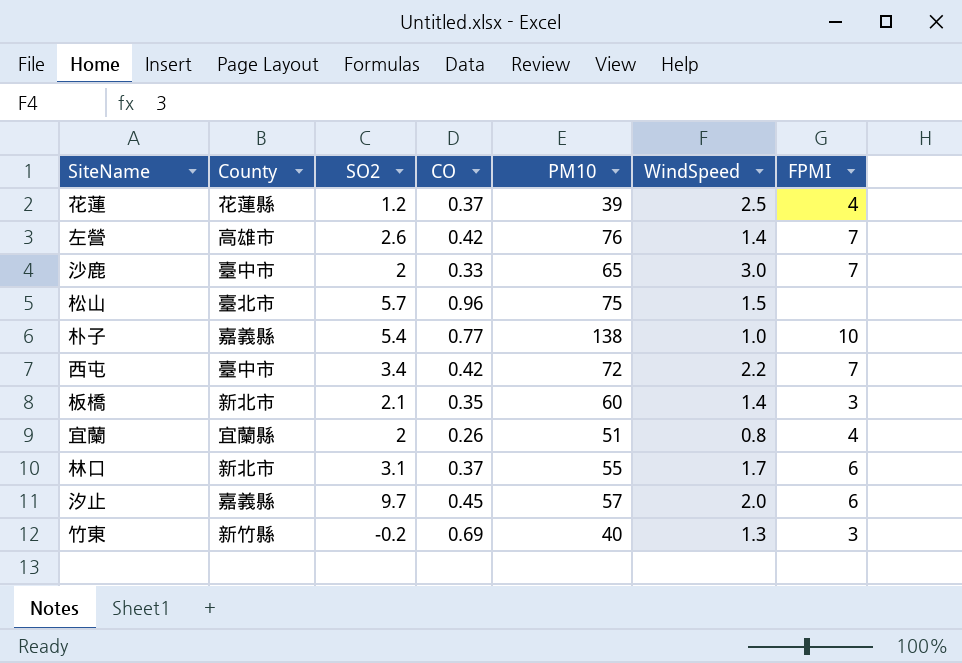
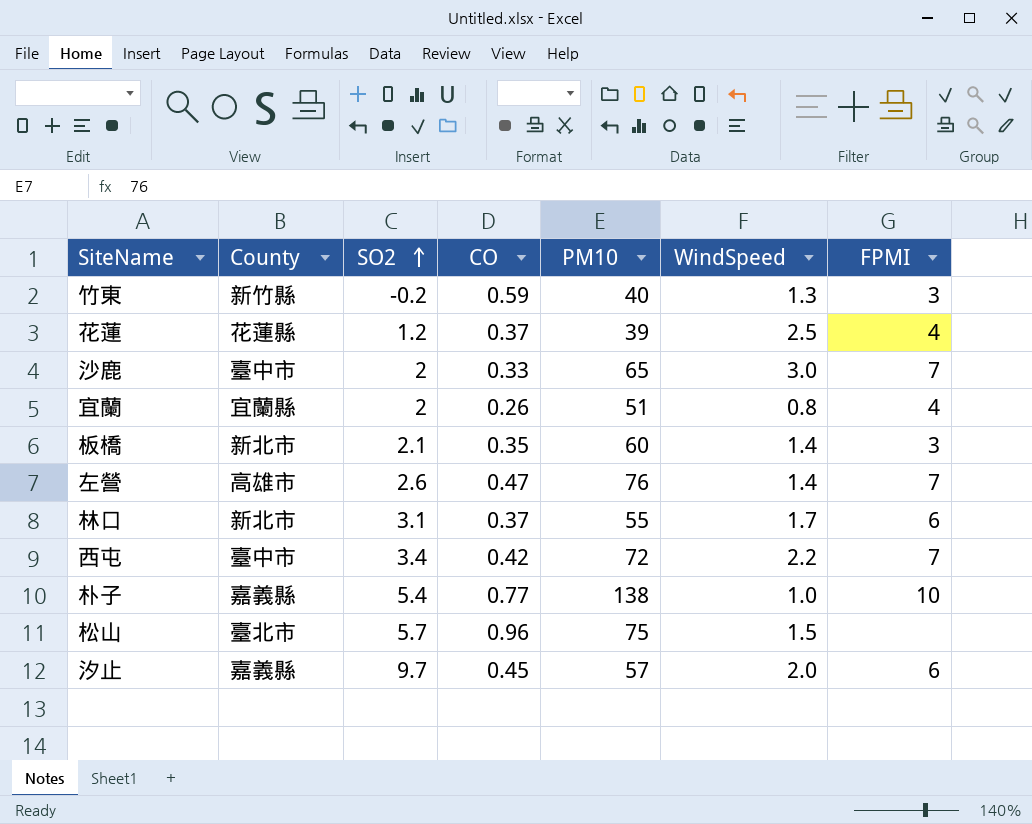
row order: none -> SO2 ascending
竹東 | CO: 0.69 -> 0.59
左營 | CO: 0.42 -> 0.47

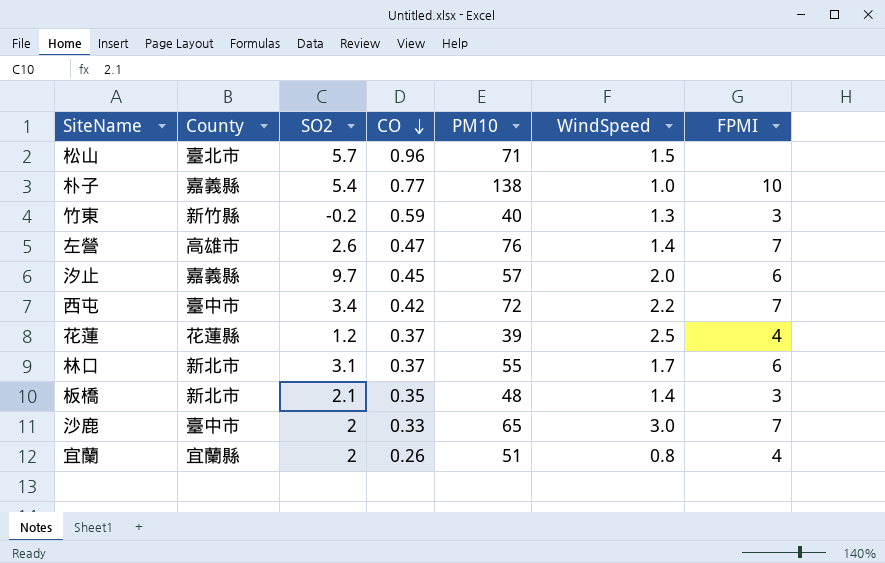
row order: SO2 ascending -> CO descending
松山 | PM10: 75 -> 71
板橋 | PM10: 60 -> 48

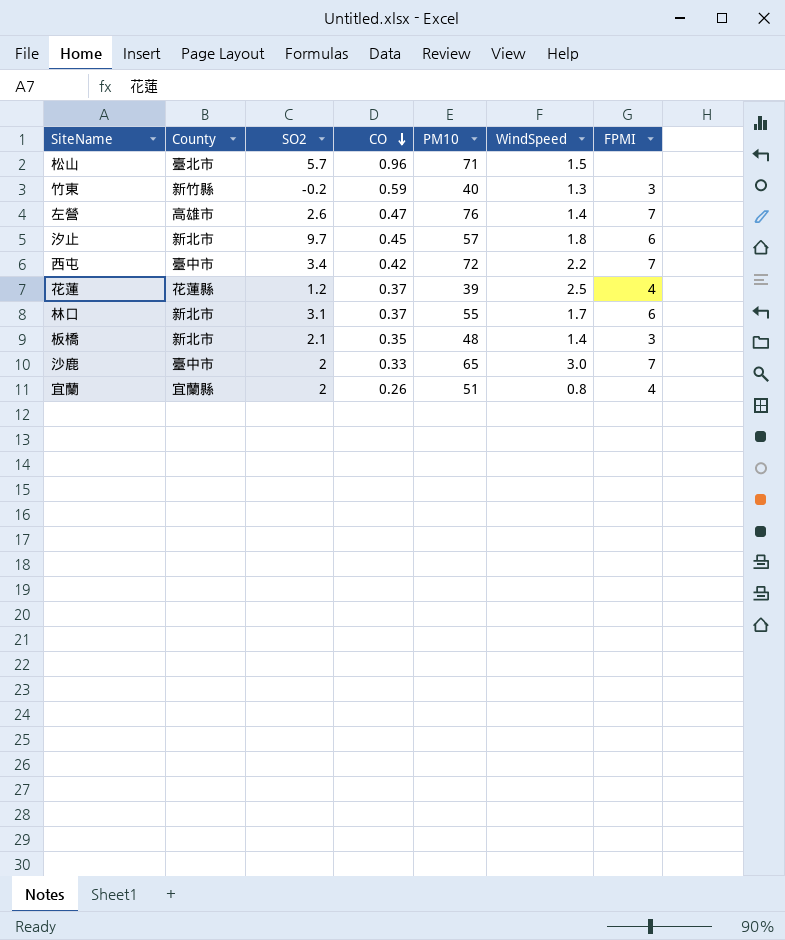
row 朴子: 嘉義縣 | 5.4 | 0.77 | 138 | 1.0 | 10 -> none
汐止 | County: 嘉義縣 -> 新北市
汐止 | WindSpeed: 2.0 -> 1.8

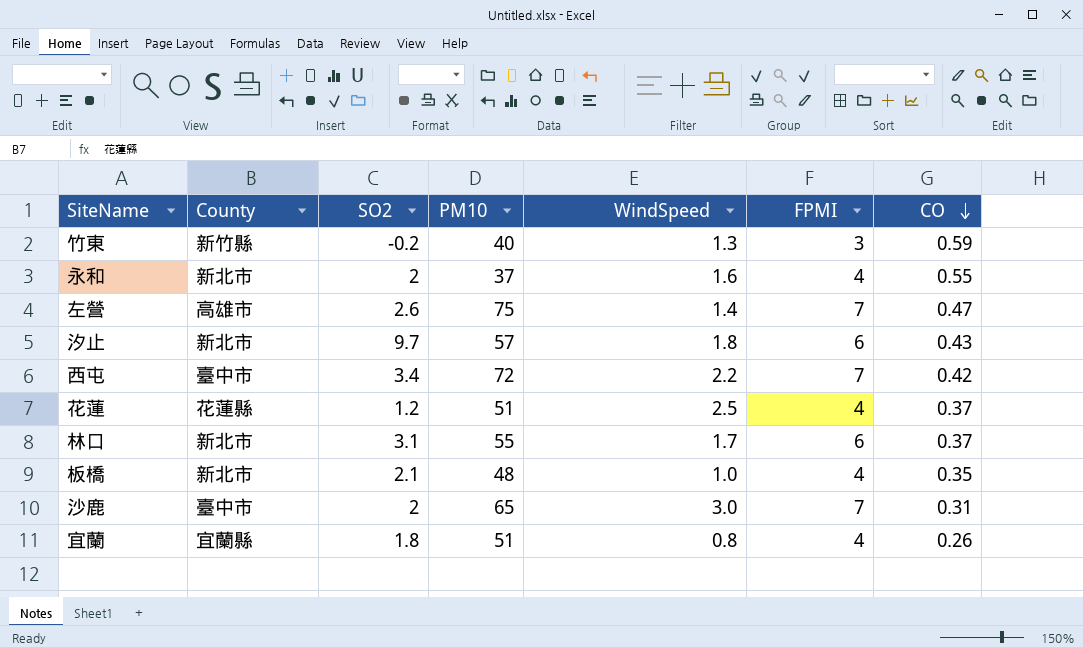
column CO | position: 4 -> 7
row 松山: 臺北市 | 5.7 | 0.96 | 71 | 1.5 | none -> none
row 永和: none -> 新北市 | 2 | 37 | 1.6 | 4 | 0.55
左營 | PM10: 76 -> 75
汐止 | CO: 0.45 -> 0.43
花蓮 | PM10: 39 -> 51
板橋 | WindSpeed: 1.4 -> 1.0
板橋 | FPMI: 3 -> 4
沙鹿 | CO: 0.33 -> 0.31
宜蘭 | SO2: 2 -> 1.8

